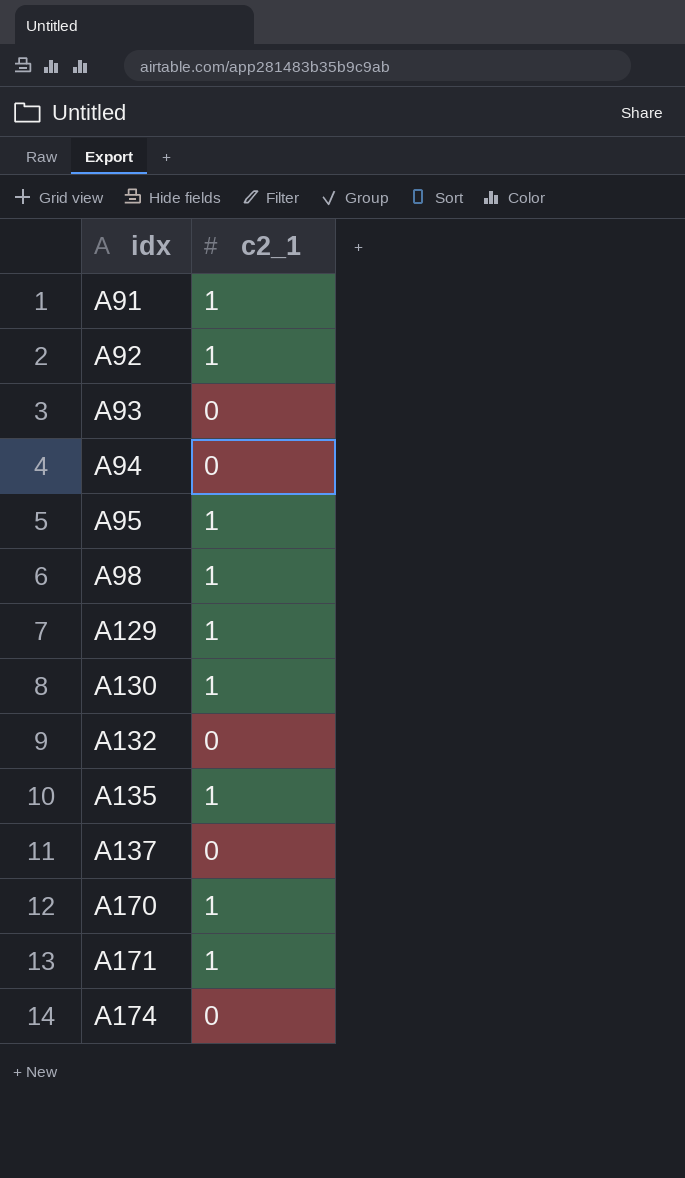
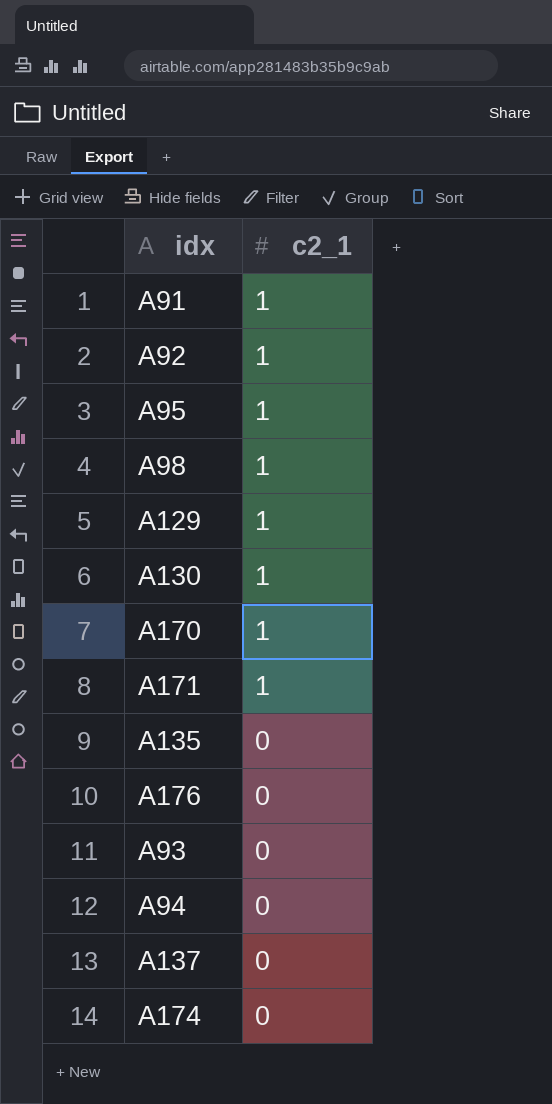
row order: idx ascending -> c2_1 descending
row A132: 0 -> none
A135 | c2_1: 1 -> 0
row A176: none -> 0

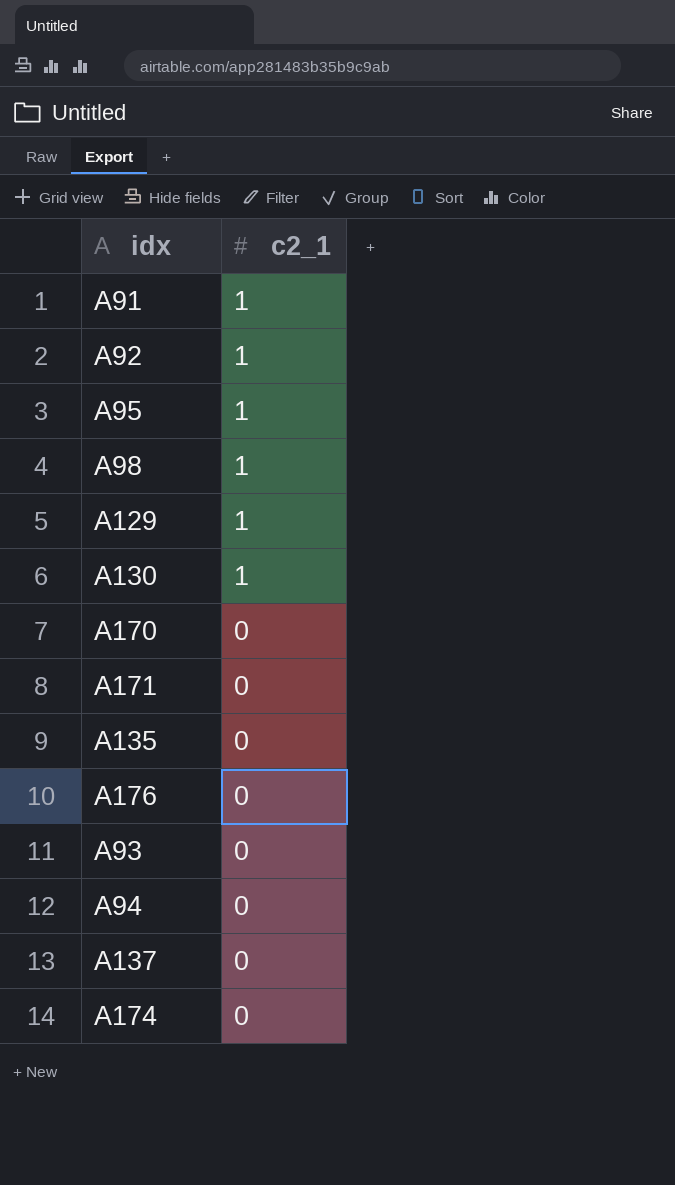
A170 | c2_1: 1 -> 0
A171 | c2_1: 1 -> 0

